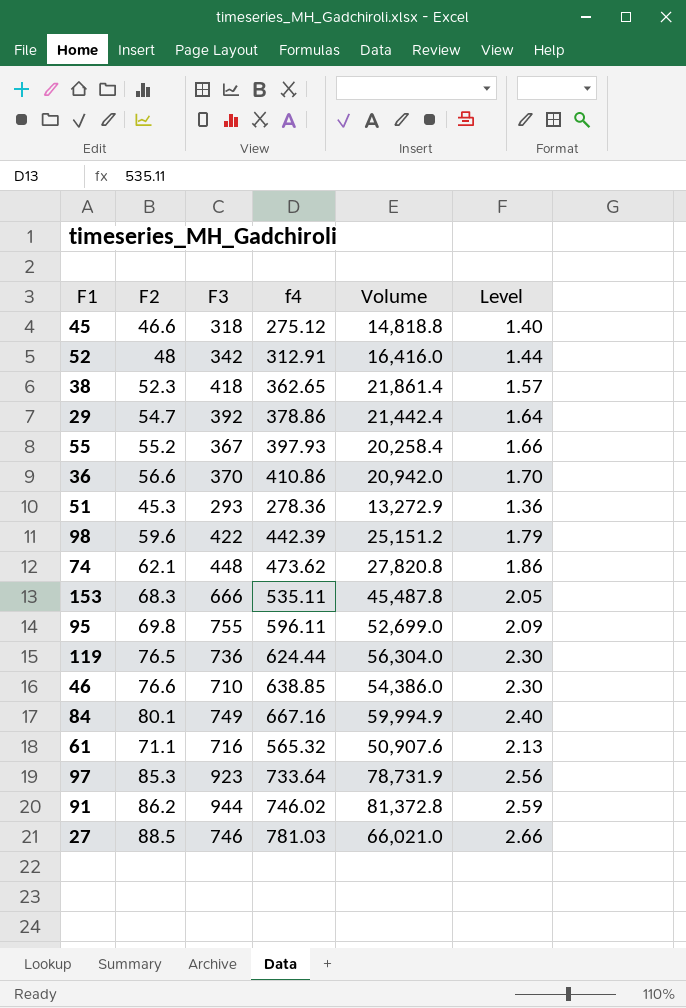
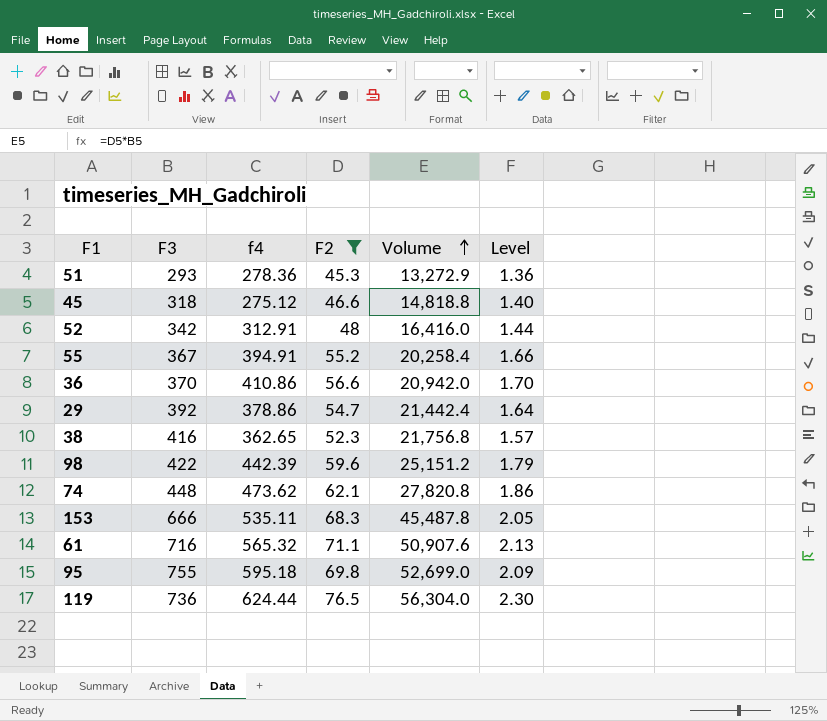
filter: none -> F2 <= 76.5
row order: none -> Volume ascending
column F2 | position: 2 -> 4
55 | f4: 397.93 -> 394.91
38 | F3: 418 -> 416
38 | Volume: 21,861.4 -> 21,756.8
95 | f4: 596.11 -> 595.18

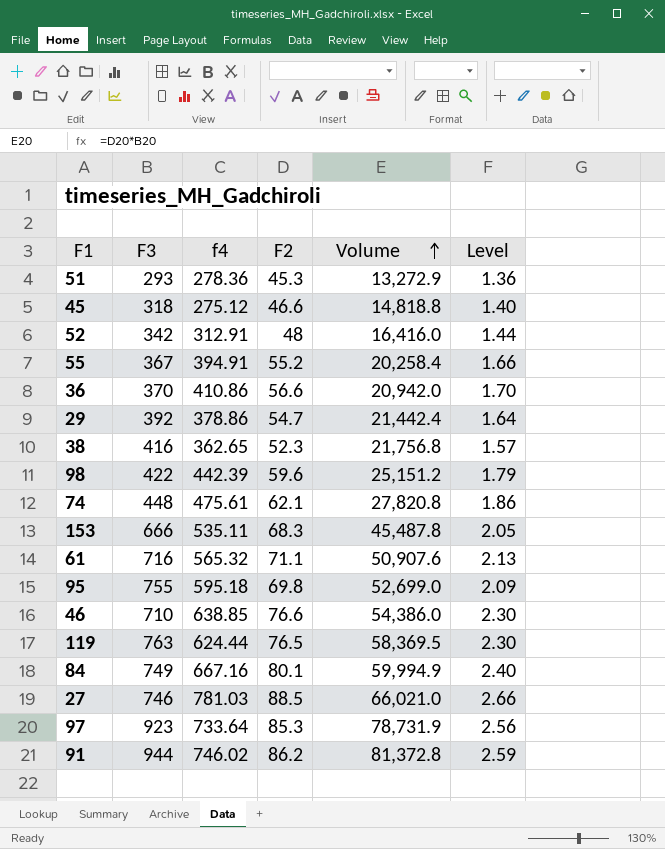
filter: F2 <= 76.5 -> none
74 | f4: 473.62 -> 475.61
119 | F3: 736 -> 763
119 | Volume: 56,304.0 -> 58,369.5

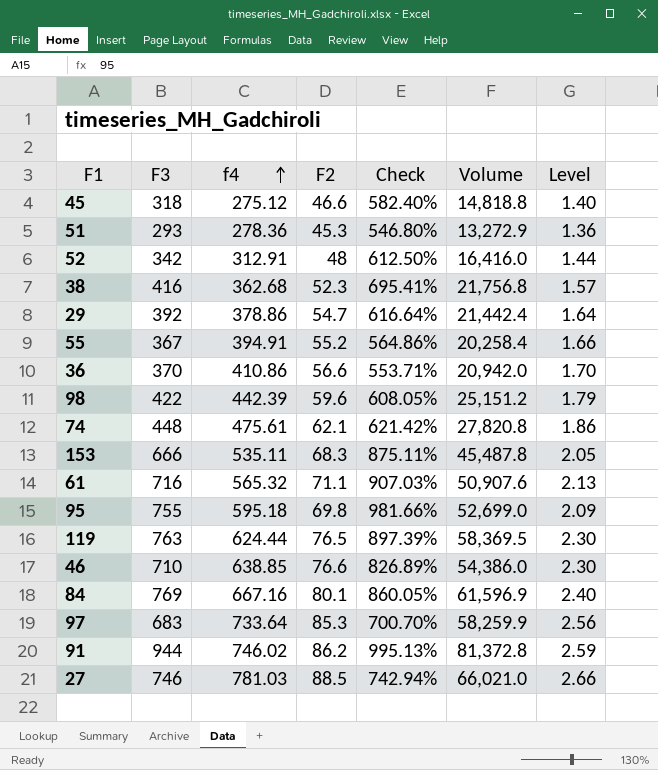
row order: Volume ascending -> f4 ascending
column Check | formula: none -> ([F3] - [F2]) / [F2]
38 | f4: 362.65 -> 362.68
84 | F3: 749 -> 769
84 | Volume: 59,994.9 -> 61,596.9
97 | F3: 923 -> 683
97 | Volume: 78,731.9 -> 58,259.9

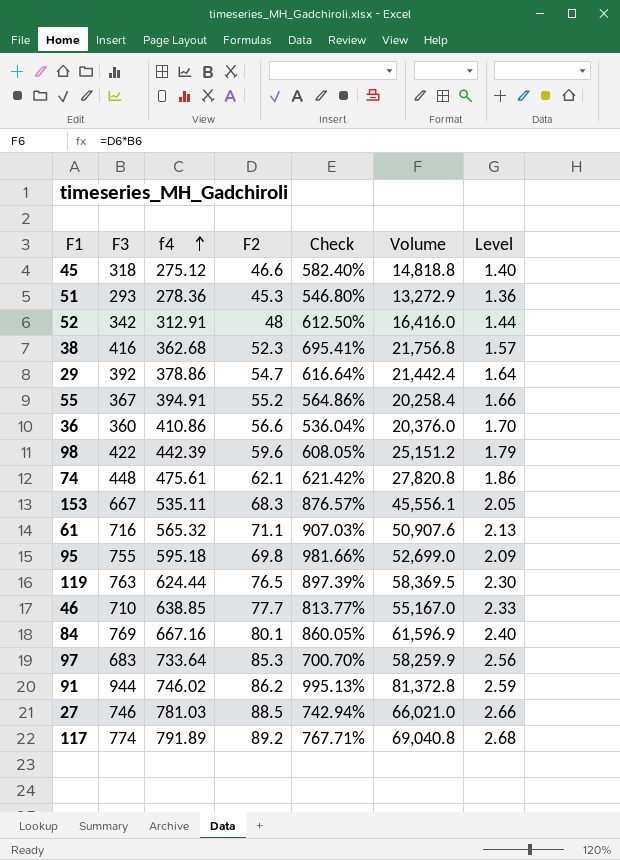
36 | F3: 370 -> 360
36 | Check: 553.71% -> 536.04%
36 | Volume: 20,942.0 -> 20,376.0
153 | F3: 666 -> 667
153 | Check: 875.11% -> 876.57%
153 | Volume: 45,487.8 -> 45,556.1
46 | F2: 76.6 -> 77.7
46 | Check: 826.89% -> 813.77%
46 | Volume: 54,386.0 -> 55,167.0
46 | Level: 2.30 -> 2.33
row 117: none -> 774 | 791.89 | 89.2 | 767.71% | 69,040.8 | 2.68

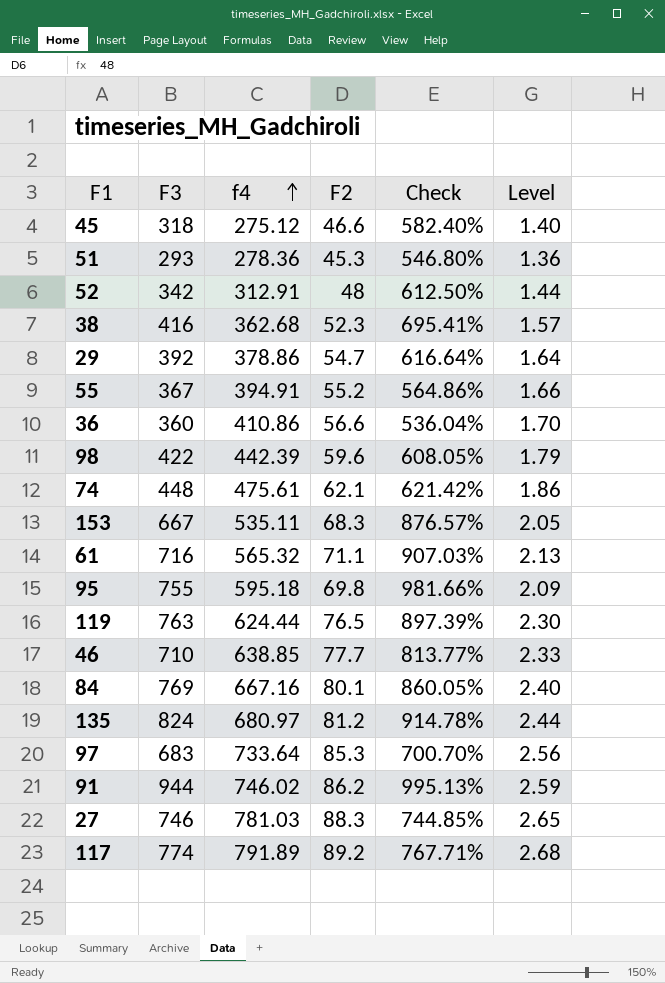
column Volume | formula: [F3] * [F2] -> none
row 135: none -> 824 | 680.97 | 81.2 | 914.78% | 2.44
27 | F2: 88.5 -> 88.3
27 | Check: 742.94% -> 744.85%
27 | Level: 2.66 -> 2.65

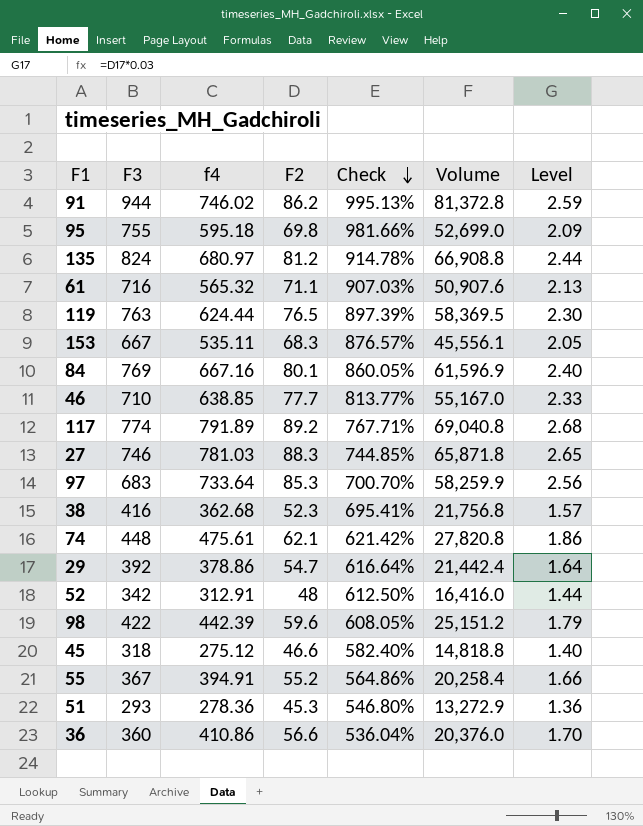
row order: f4 ascending -> Check descending
column Volume | formula: none -> [F3] * [F2]

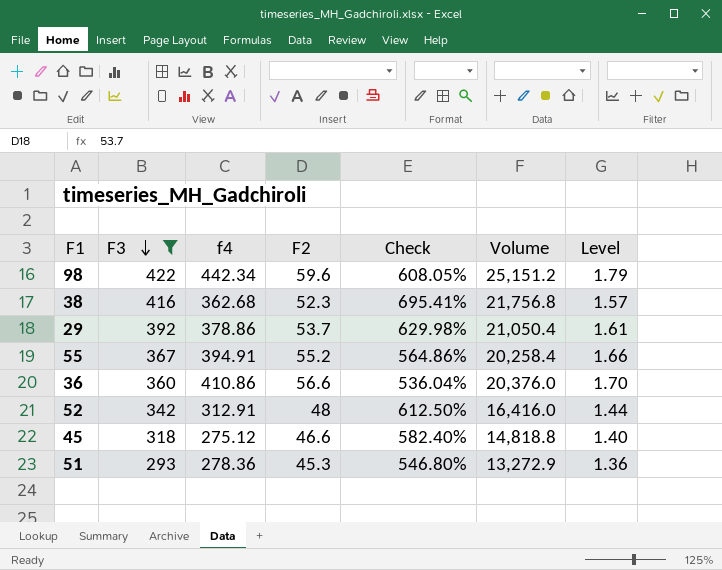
filter: none -> F3 <= 422
row order: Check descending -> F3 descending
98 | f4: 442.39 -> 442.34
29 | F2: 54.7 -> 53.7
29 | Check: 616.64% -> 629.98%
29 | Volume: 21,442.4 -> 21,050.4
29 | Level: 1.64 -> 1.61

